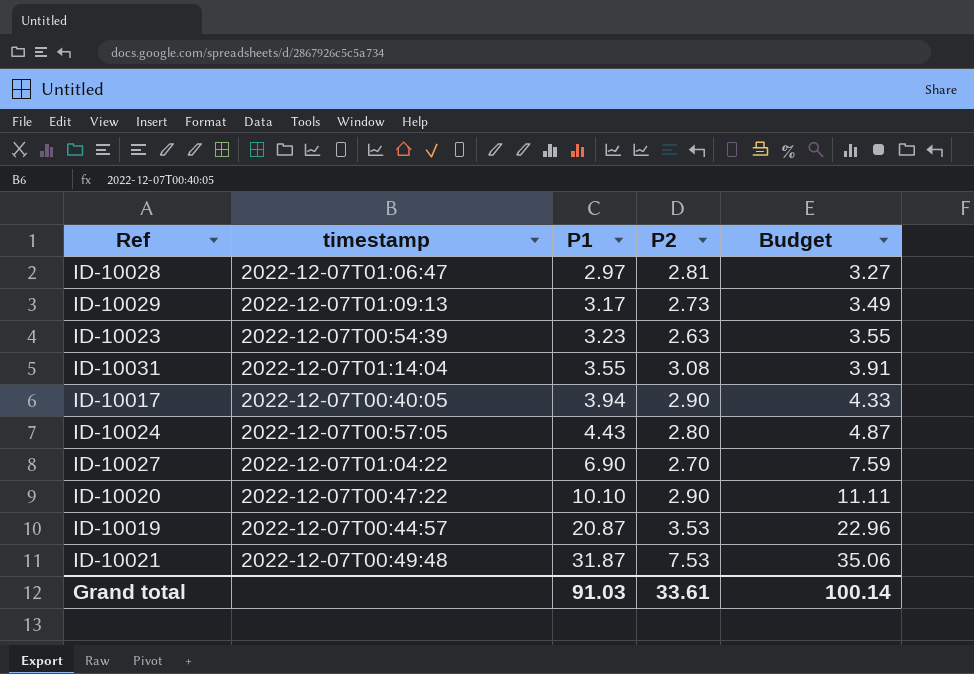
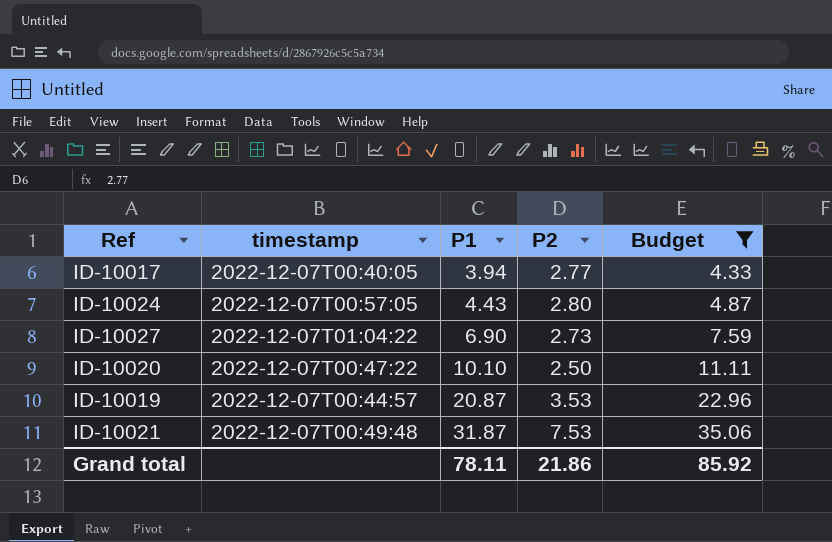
filter: none -> Budget >= 4.33
ID-10017 | P2: 2.90 -> 2.77
ID-10027 | P2: 2.70 -> 2.73
ID-10020 | P2: 2.90 -> 2.50
Grand total | P1: 91.03 -> 78.11
Grand total | P2: 33.61 -> 21.86
Grand total | Budget: 100.14 -> 85.92

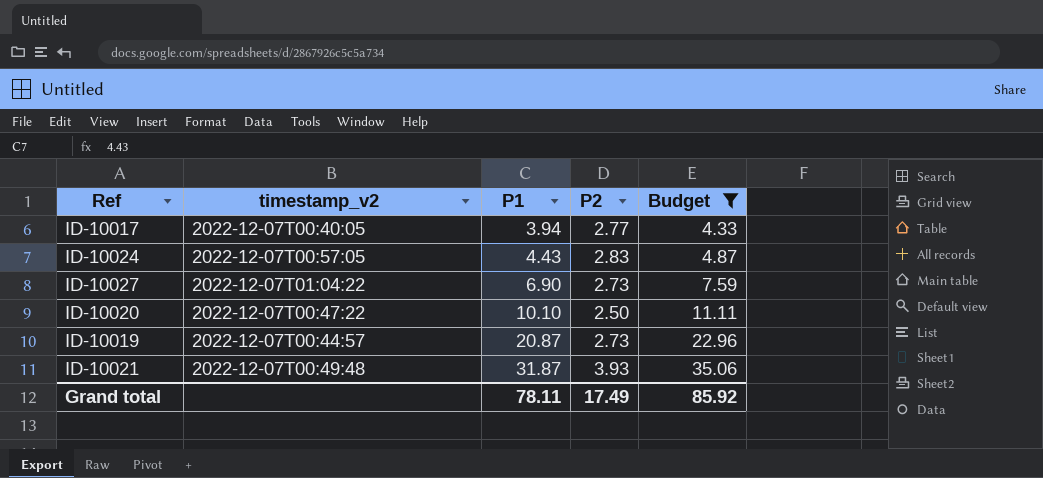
column name: timestamp -> timestamp_v2
ID-10024 | P2: 2.80 -> 2.83
ID-10019 | P2: 3.53 -> 2.73
ID-10021 | P2: 7.53 -> 3.93
Grand total | P2: 21.86 -> 17.49

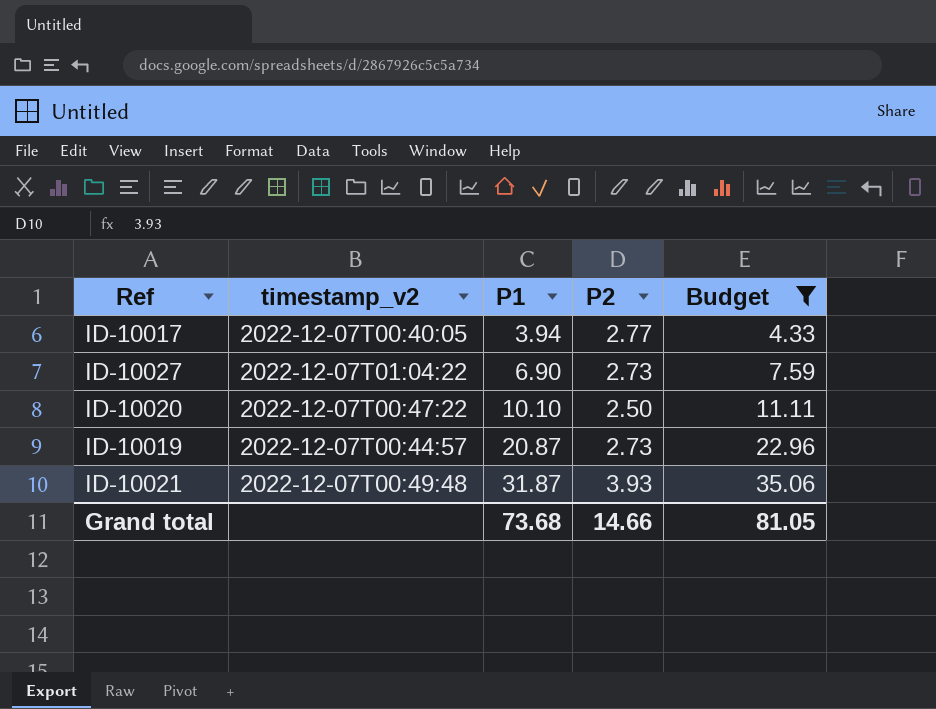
row ID-10024: 2022-12-07T00:57:05 | 4.43 | 2.83 | 4.87 -> none
Grand total | P1: 78.11 -> 73.68
Grand total | P2: 17.49 -> 14.66
Grand total | Budget: 85.92 -> 81.05

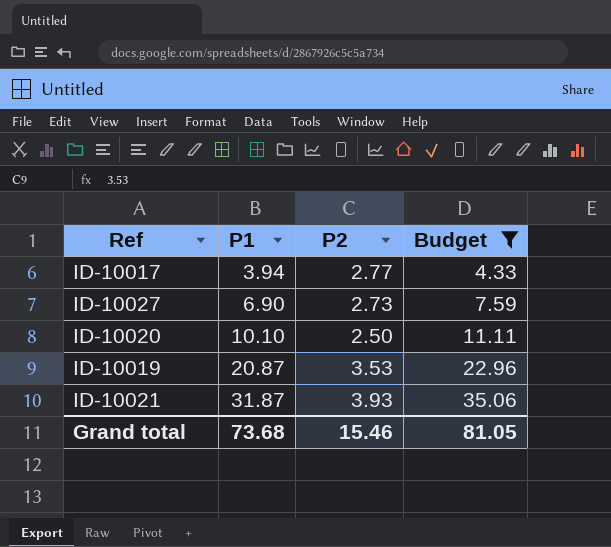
column timestamp_v2 | position: 2 -> none
ID-10019 | P2: 2.73 -> 3.53
Grand total | P2: 14.66 -> 15.46

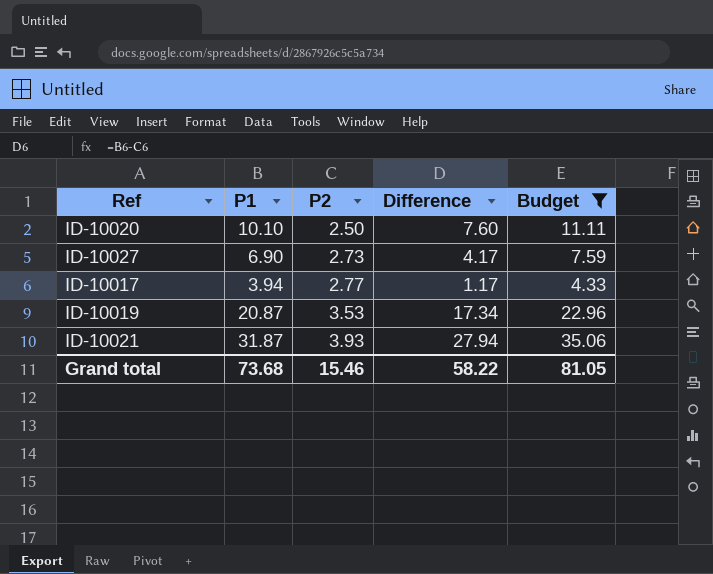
row order: P1 ascending -> P2 ascending
column Difference | formula: none -> [P1] - [P2]

